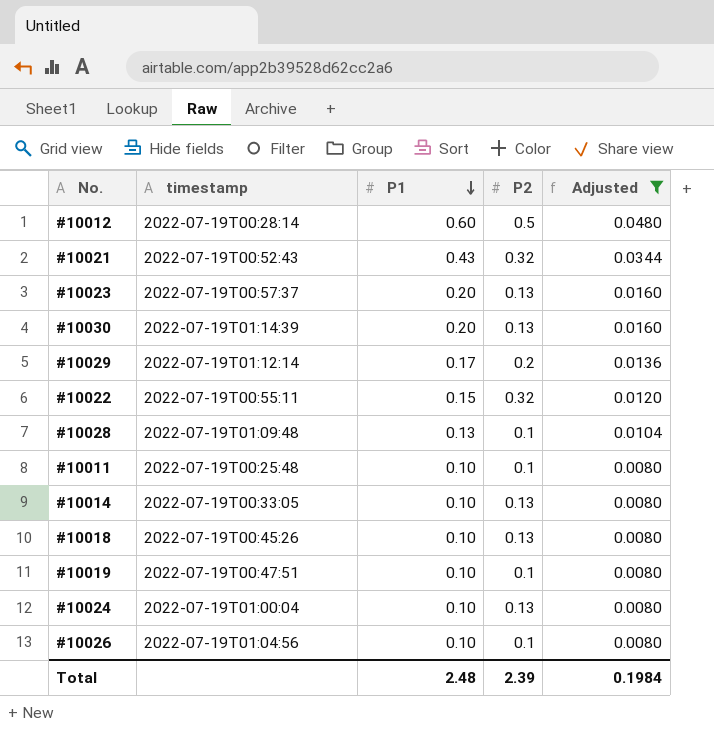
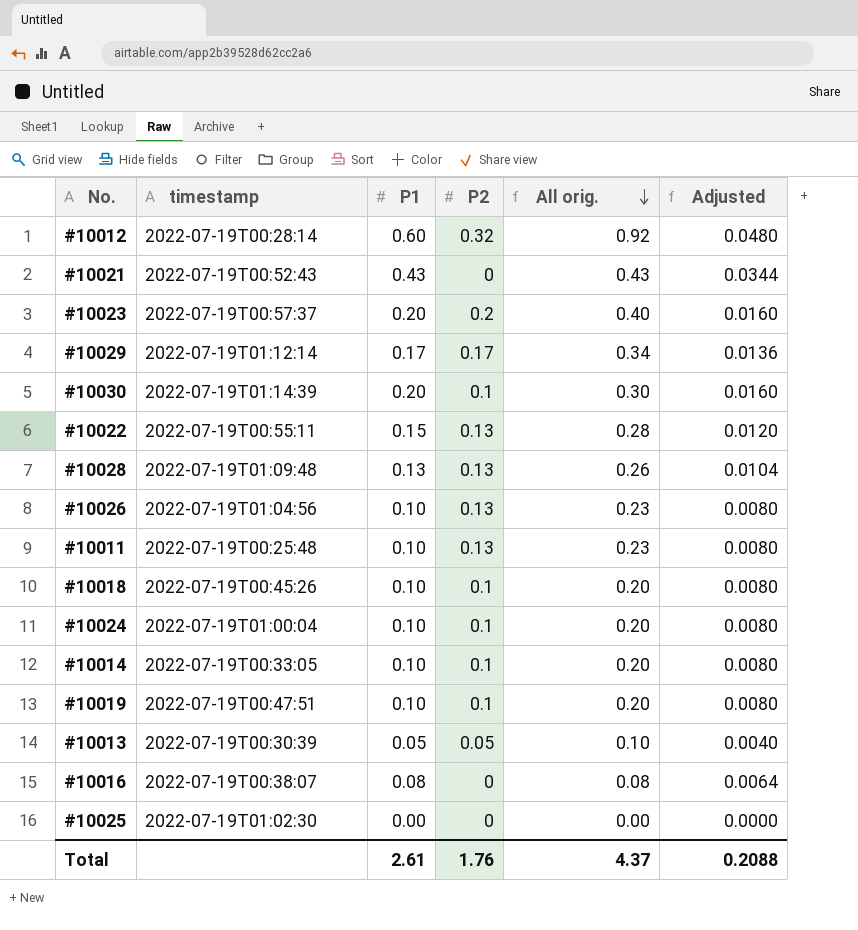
filter: Adjusted >= 0.0080 -> none
row order: P1 descending -> All orig. descending
column All orig. | formula: none -> [P1] + [P2]
#10012 | P2: 0.5 -> 0.32
#10021 | P2: 0.32 -> 0
#10023 | P2: 0.13 -> 0.2
#10029 | P2: 0.2 -> 0.17
#10030 | P2: 0.13 -> 0.1
#10022 | P2: 0.32 -> 0.13
#10028 | P2: 0.1 -> 0.13
#10026 | P2: 0.1 -> 0.13
#10011 | P2: 0.1 -> 0.13
#10018 | P2: 0.13 -> 0.1
#10024 | P2: 0.13 -> 0.1
#10014 | P2: 0.13 -> 0.1
Total | P1: 2.48 -> 2.61
Total | P2: 2.39 -> 1.76
Total | Adjusted: 0.1984 -> 0.2088

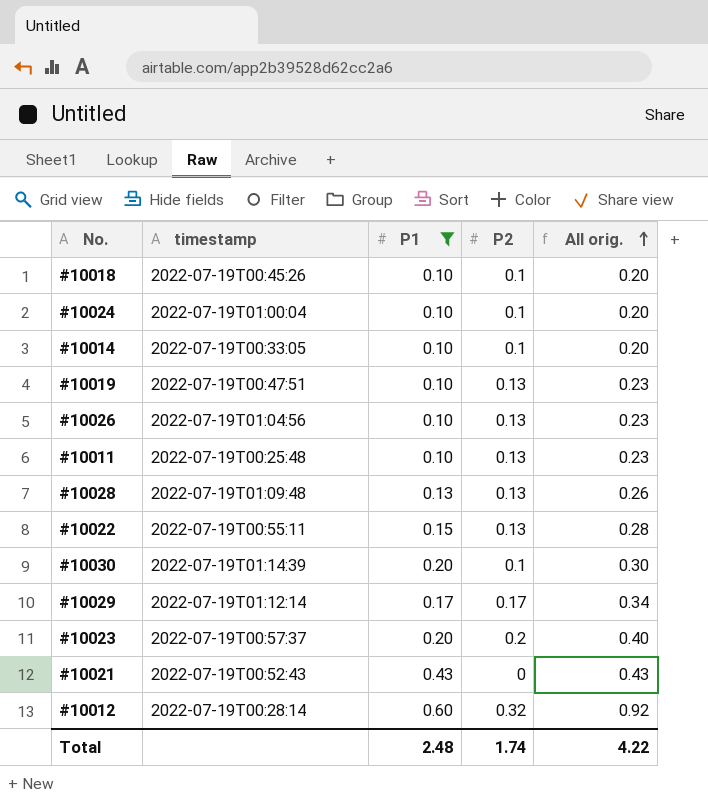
filter: none -> P1 >= 0.10
row order: All orig. descending -> All orig. ascending
column Adjusted | formula: [P1] * 0.08 -> none
#10019 | P2: 0.1 -> 0.13
#10019 | All orig.: 0.20 -> 0.23
Total | P1: 2.61 -> 2.48
Total | P2: 1.76 -> 1.74
Total | All orig.: 4.37 -> 4.22

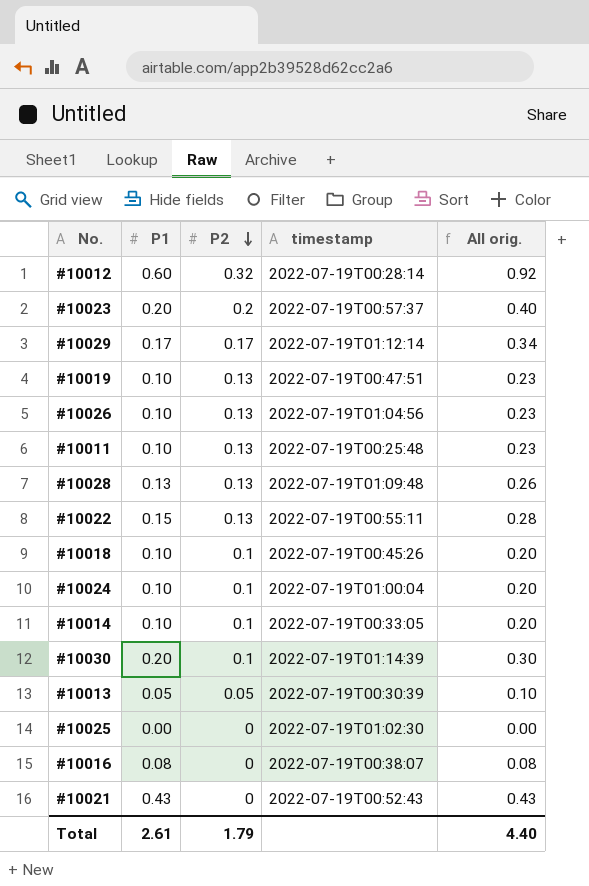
filter: P1 >= 0.10 -> none
row order: All orig. ascending -> P2 descending
column timestamp | position: 2 -> 4
Total | P1: 2.48 -> 2.61
Total | P2: 1.74 -> 1.79
Total | All orig.: 4.22 -> 4.40

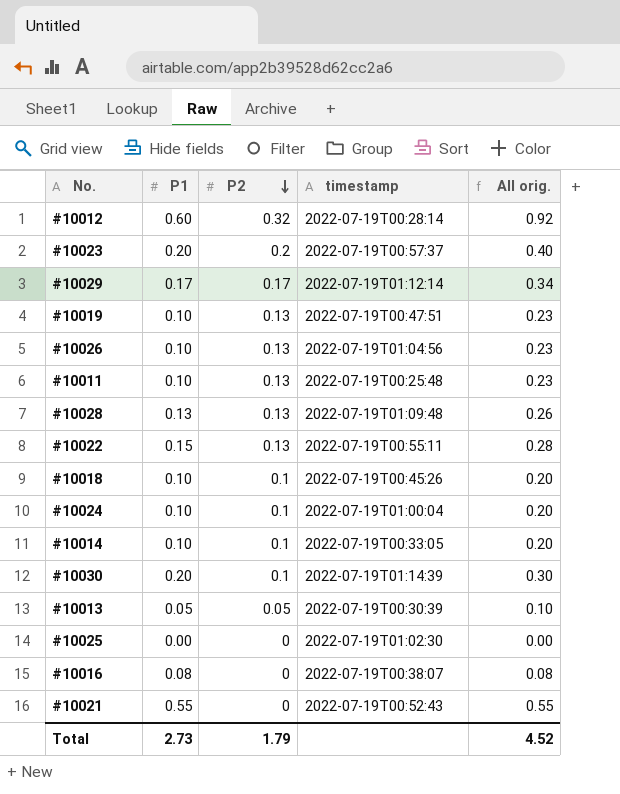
#10021 | P1: 0.43 -> 0.55
#10021 | All orig.: 0.43 -> 0.55
Total | P1: 2.61 -> 2.73
Total | All orig.: 4.40 -> 4.52

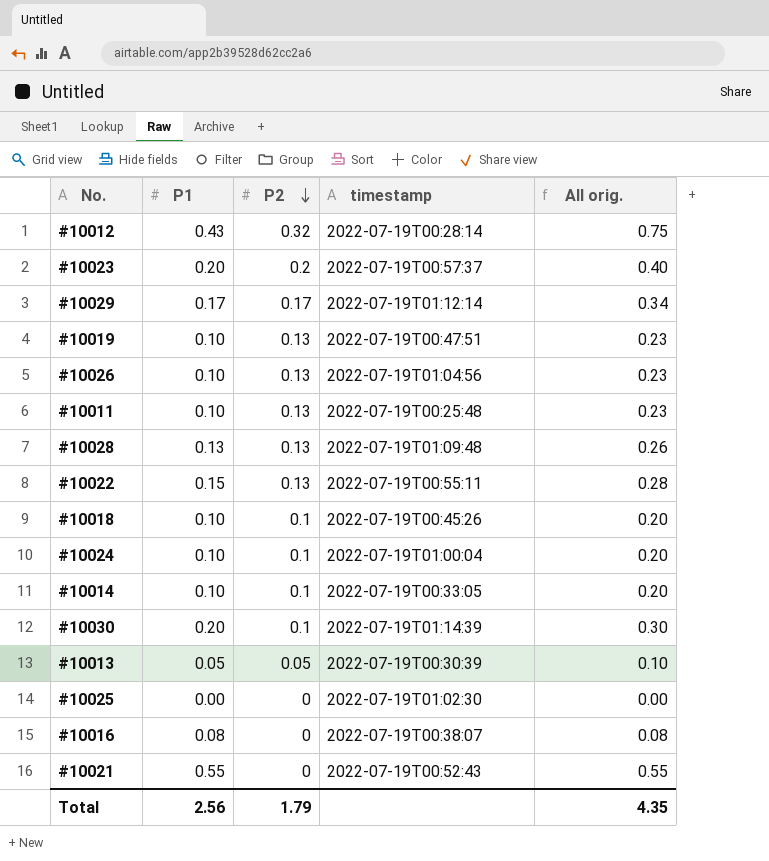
#10012 | P1: 0.60 -> 0.43
#10012 | All orig.: 0.92 -> 0.75
Total | P1: 2.73 -> 2.56
Total | All orig.: 4.52 -> 4.35

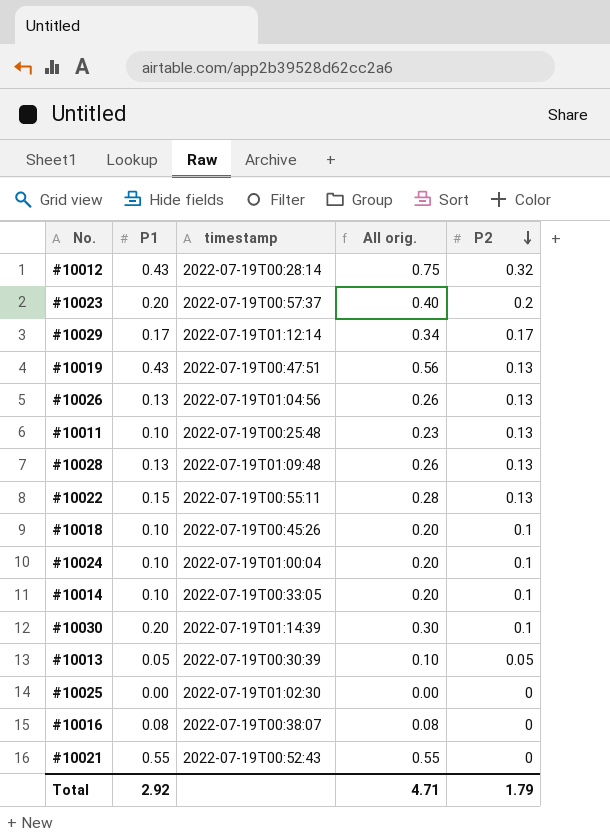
column P2 | position: 3 -> 5
#10019 | P1: 0.10 -> 0.43
#10019 | All orig.: 0.23 -> 0.56
#10026 | P1: 0.10 -> 0.13
#10026 | All orig.: 0.23 -> 0.26
Total | P1: 2.56 -> 2.92
Total | All orig.: 4.35 -> 4.71

